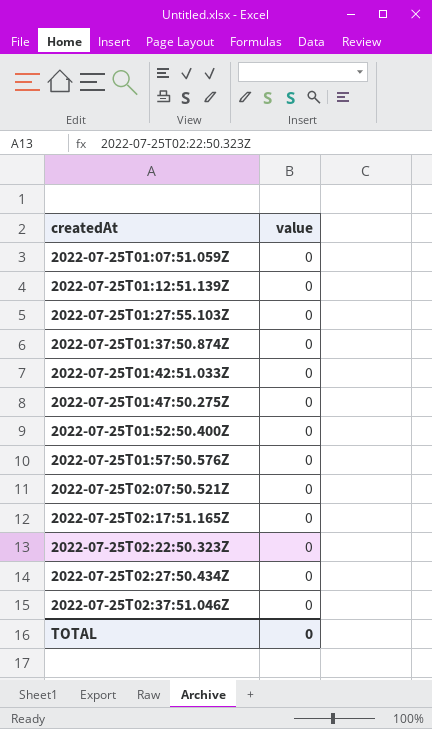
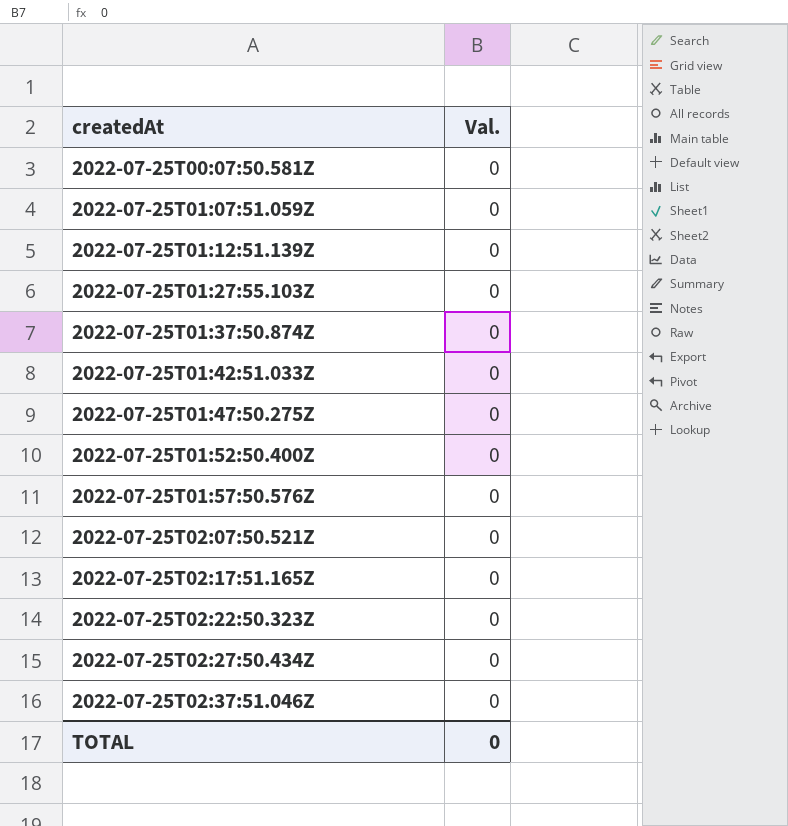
column name: value -> Val.
row 2022-07-25T00:07:50.581Z: none -> 0

